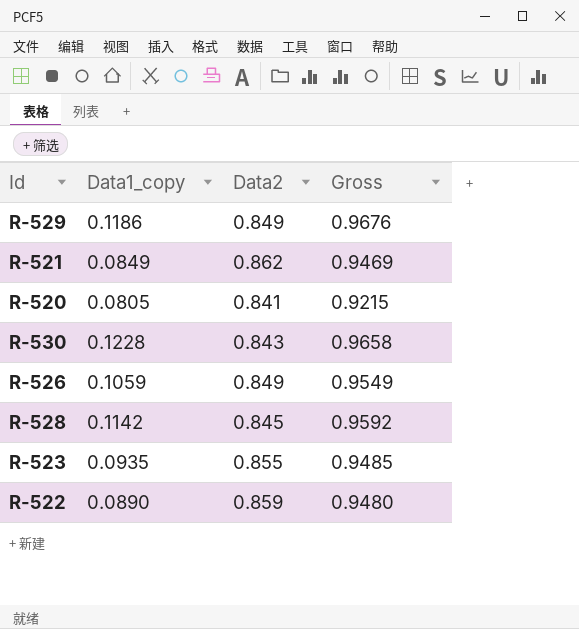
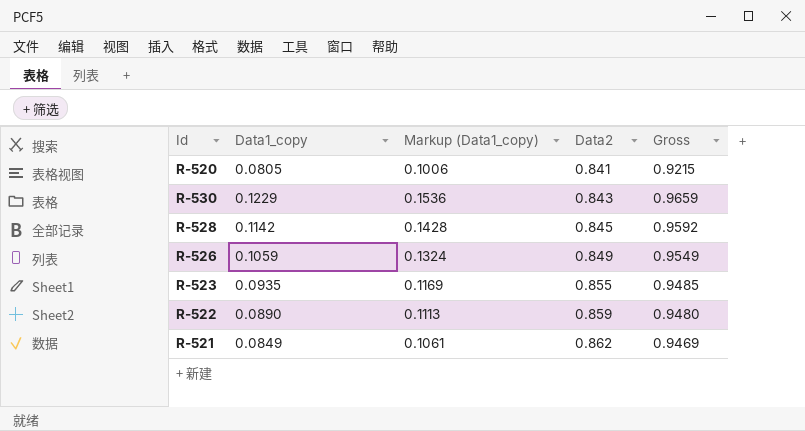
row order: none -> Data2 ascending
column Markup (Data1_copy) | formula: none -> [Data1_copy] * 1.25
row R-529: 0.1186 | 0.849 | 0.9676 -> none
R-530 | Data1_copy: 0.1228 -> 0.1229
R-530 | Gross: 0.9658 -> 0.9659

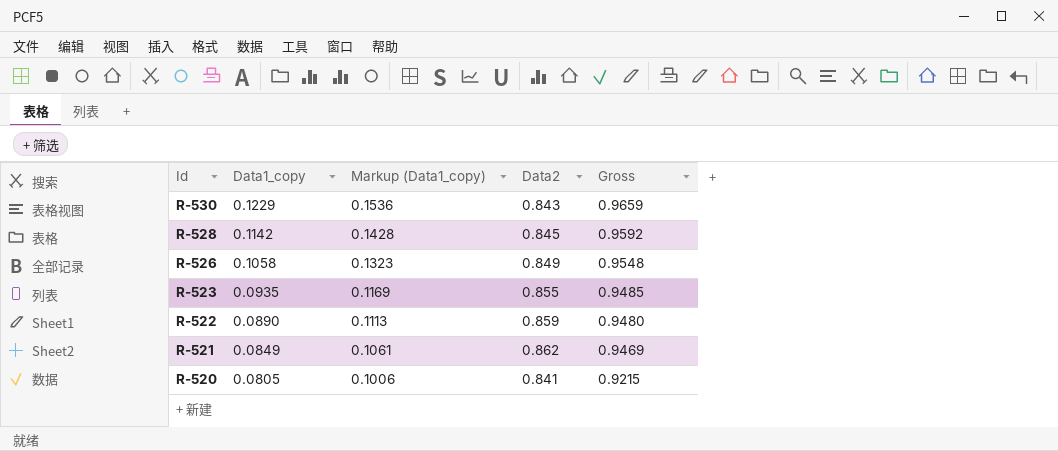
row order: Data2 ascending -> Id descending
R-526 | Data1_copy: 0.1059 -> 0.1058
R-526 | Markup (Data1_copy): 0.1324 -> 0.1323
R-526 | Gross: 0.9549 -> 0.9548

